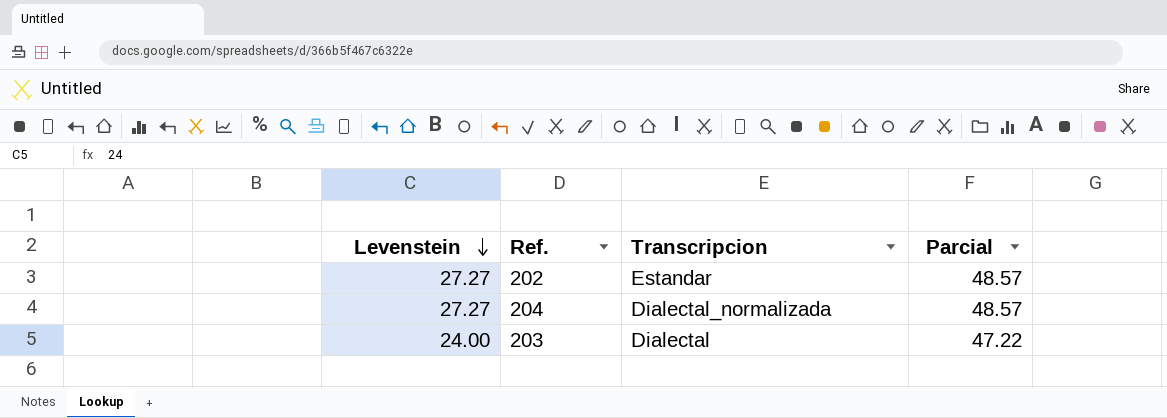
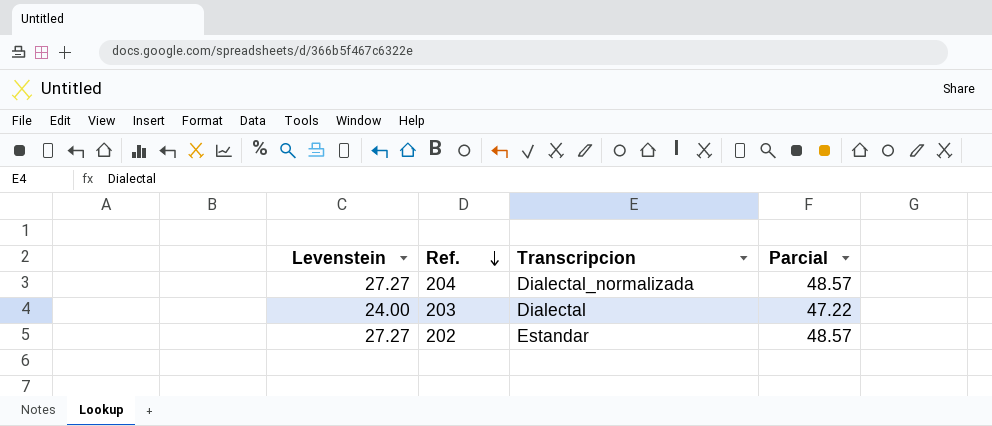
row order: Levenstein descending -> Ref. descending

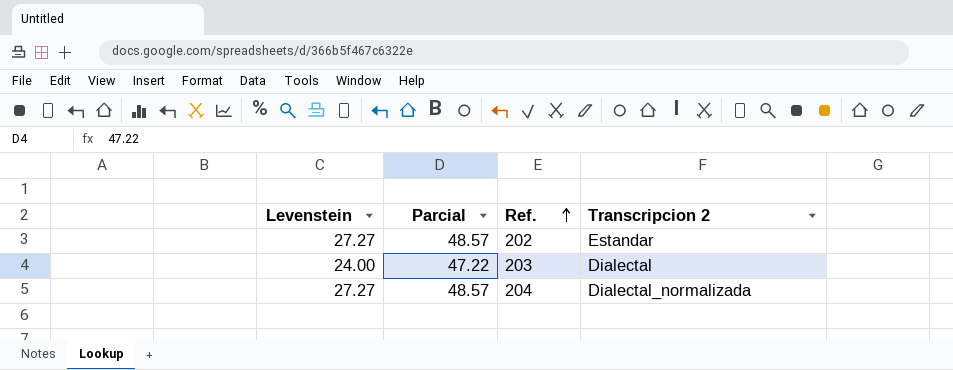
row order: Ref. descending -> Ref. ascending
column Parcial | position: 4 -> 2
column name: Transcripcion -> Transcripcion 2

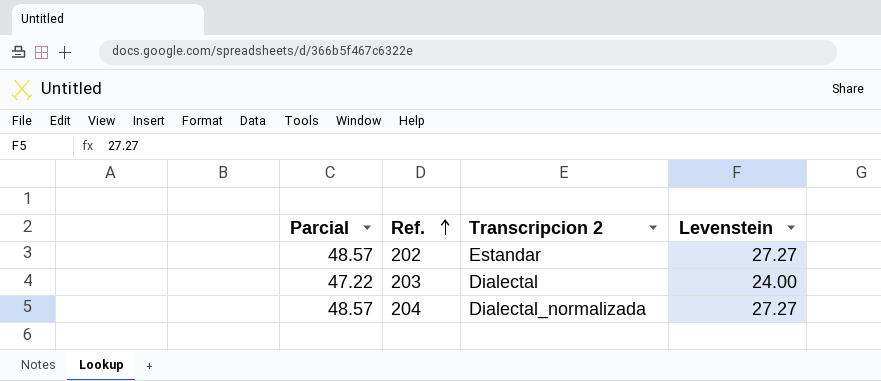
column Levenstein | position: 1 -> 4

